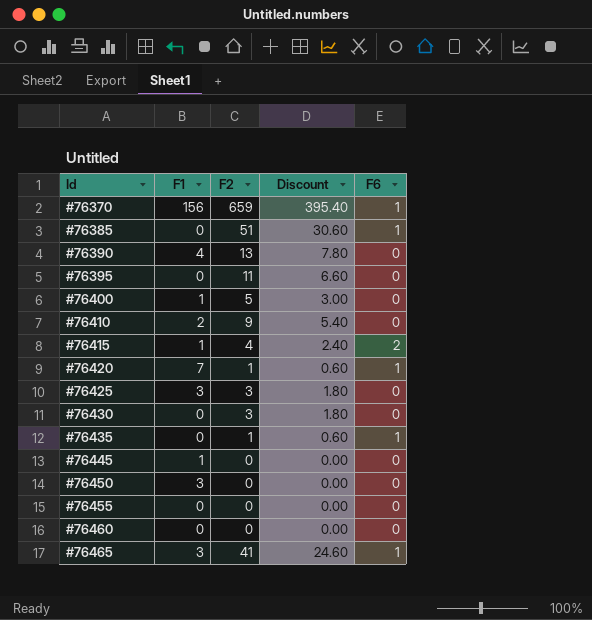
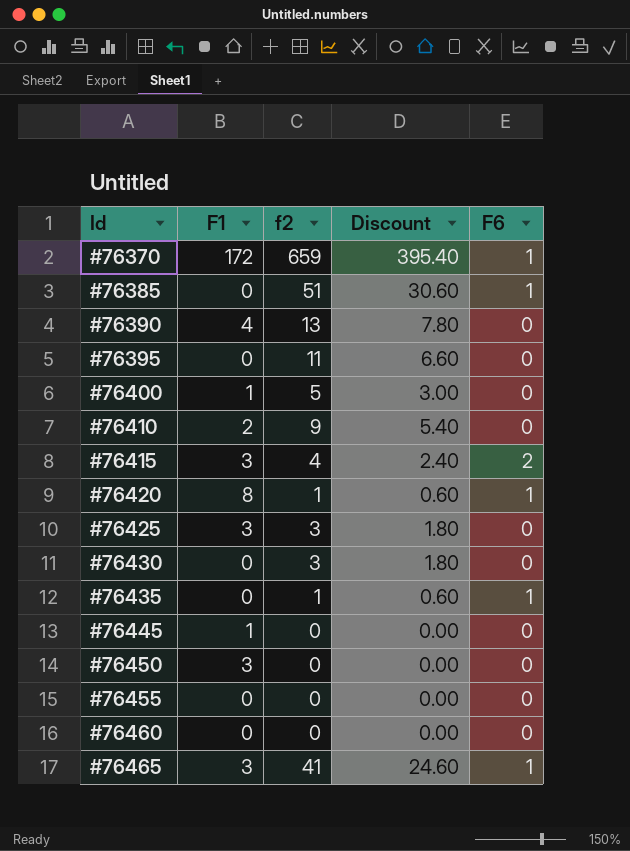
column name: F2 -> f2
#76370 | F1: 156 -> 172
#76415 | F1: 1 -> 3
#76420 | F1: 7 -> 8

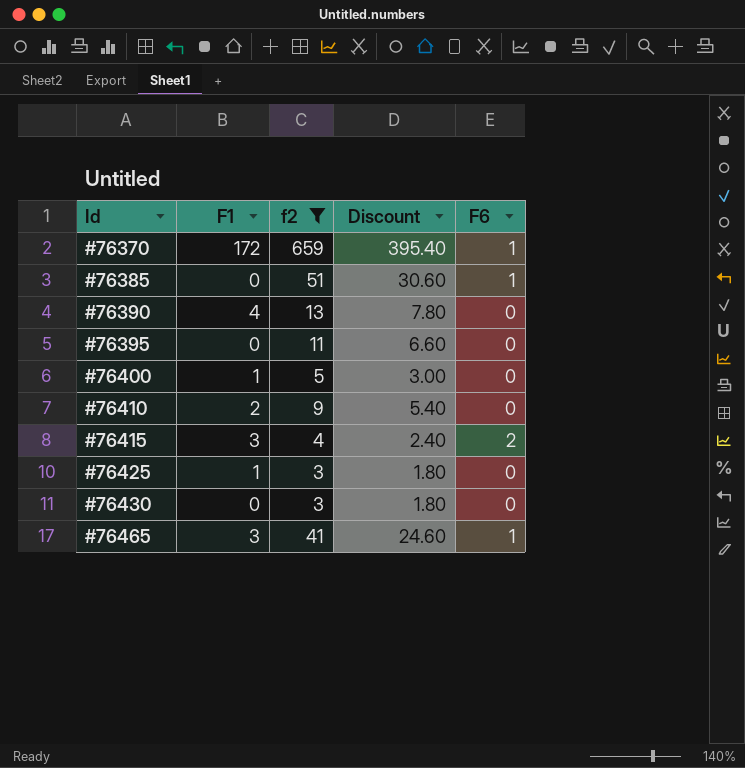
filter: none -> f2 >= 3
#76425 | F1: 3 -> 1

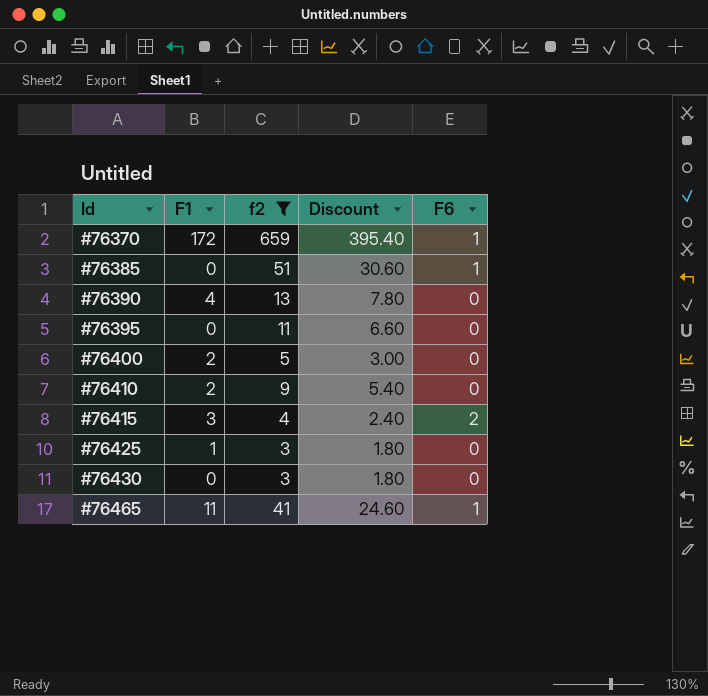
#76400 | F1: 1 -> 2
#76465 | F1: 3 -> 11

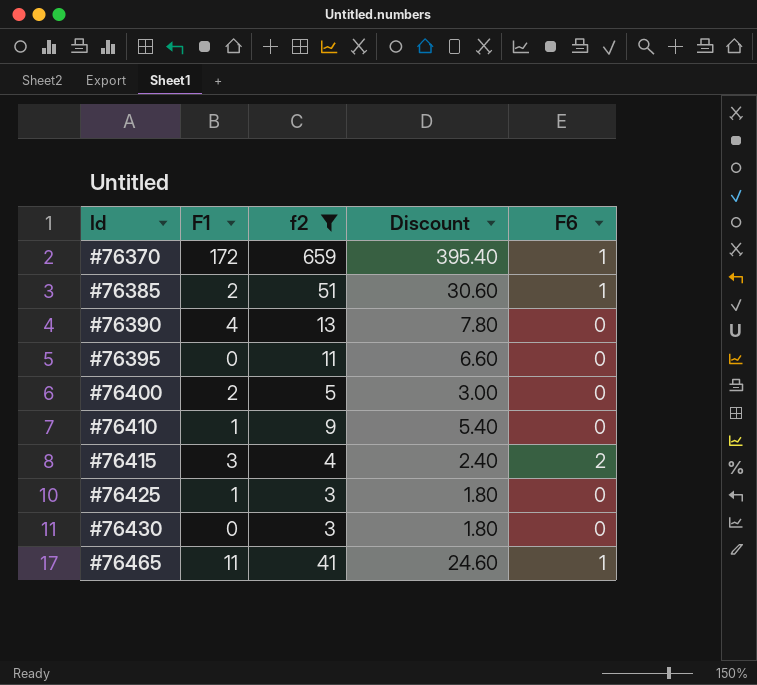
#76385 | F1: 0 -> 2
#76410 | F1: 2 -> 1

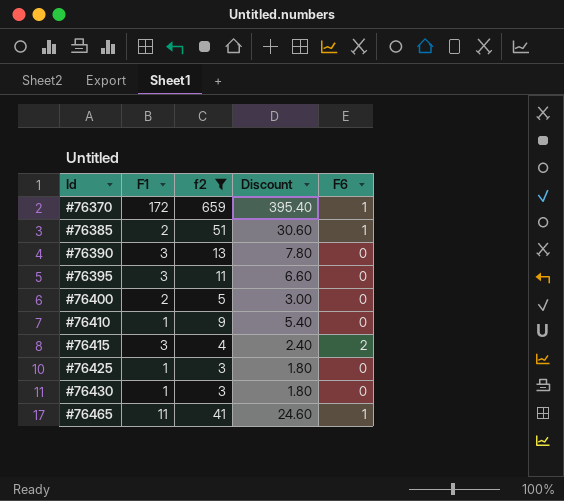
#76390 | F1: 4 -> 3
#76395 | F1: 0 -> 3
#76430 | F1: 0 -> 1

